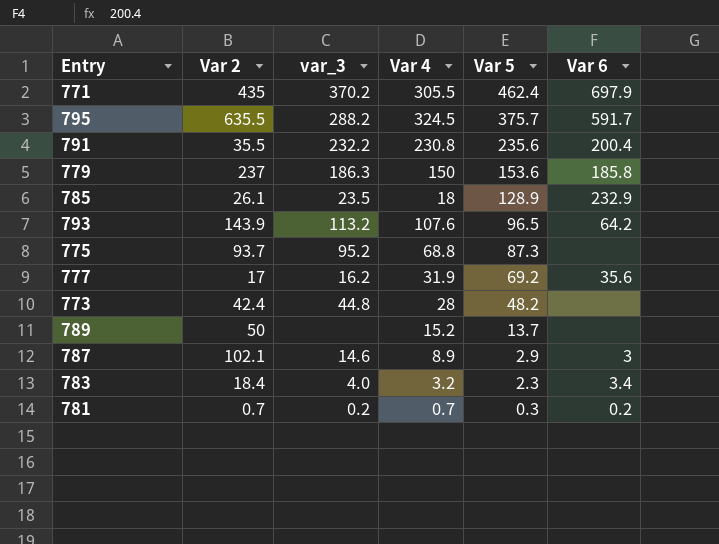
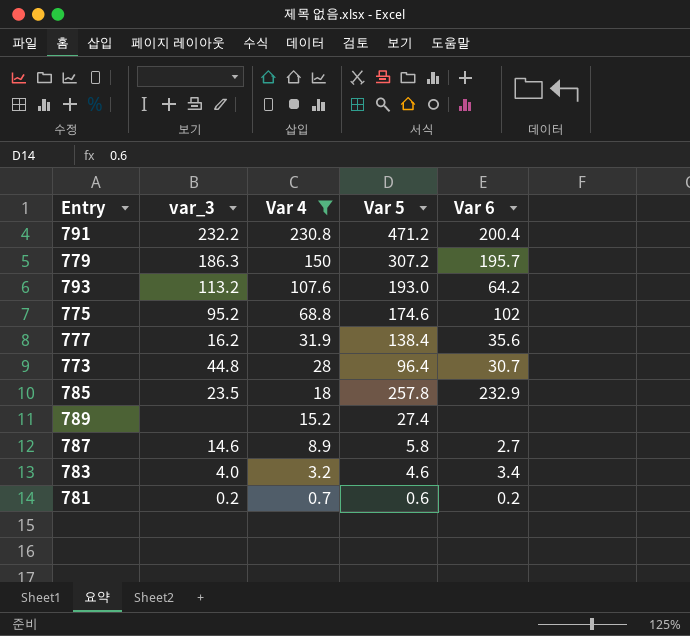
filter: none -> Var 4 <= 230.8
row order: Var 5 descending -> Var 4 descending
column Var 2 | position: 2 -> none
791 | Var 5: 235.6 -> 471.2
779 | Var 5: 153.6 -> 307.2
779 | Var 6: 185.8 -> 195.7
793 | Var 5: 96.5 -> 193.0
775 | Var 5: 87.3 -> 174.6
775 | Var 6: none -> 102
777 | Var 5: 69.2 -> 138.4
773 | Var 5: 48.2 -> 96.4
773 | Var 6: none -> 30.7
785 | Var 5: 128.9 -> 257.8
789 | Var 5: 13.7 -> 27.4
787 | Var 5: 2.9 -> 5.8
787 | Var 6: 3 -> 2.7
783 | Var 5: 2.3 -> 4.6
781 | Var 5: 0.3 -> 0.6

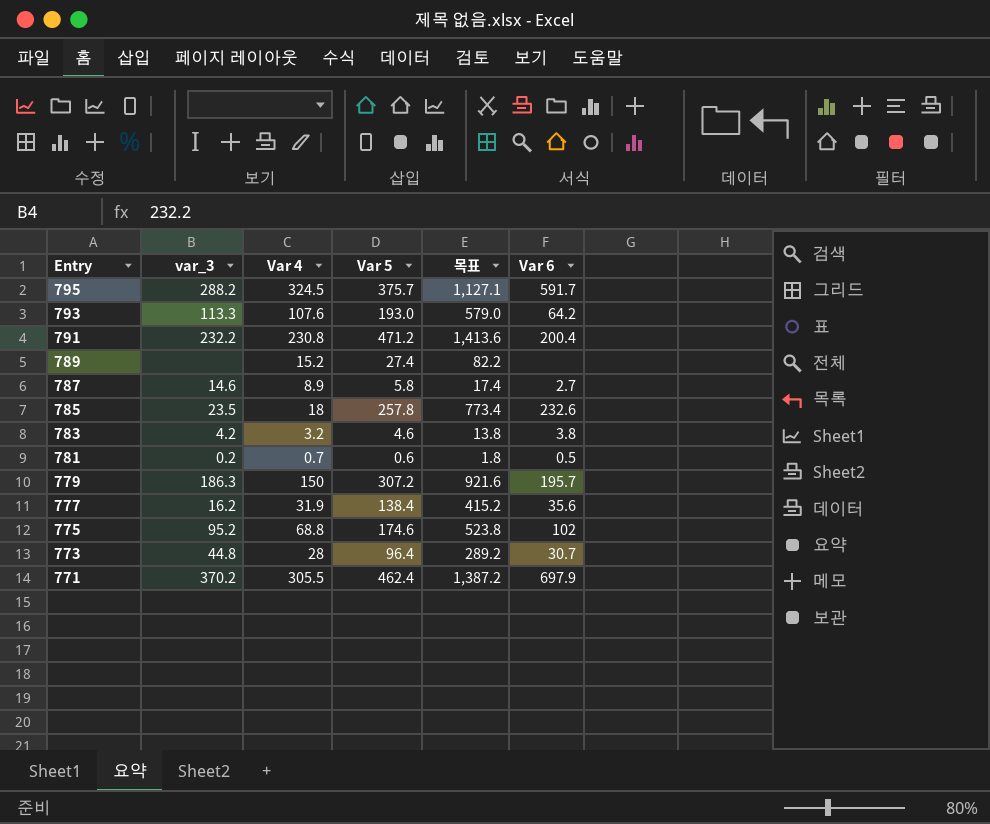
filter: Var 4 <= 230.8 -> none
row order: Var 4 descending -> Entry descending
column 목표 | formula: none -> [Var 5] * 3
793 | var_3: 113.2 -> 113.3
785 | Var 6: 232.9 -> 232.6
783 | var_3: 4.0 -> 4.2
783 | Var 6: 3.4 -> 3.8
781 | Var 6: 0.2 -> 0.5

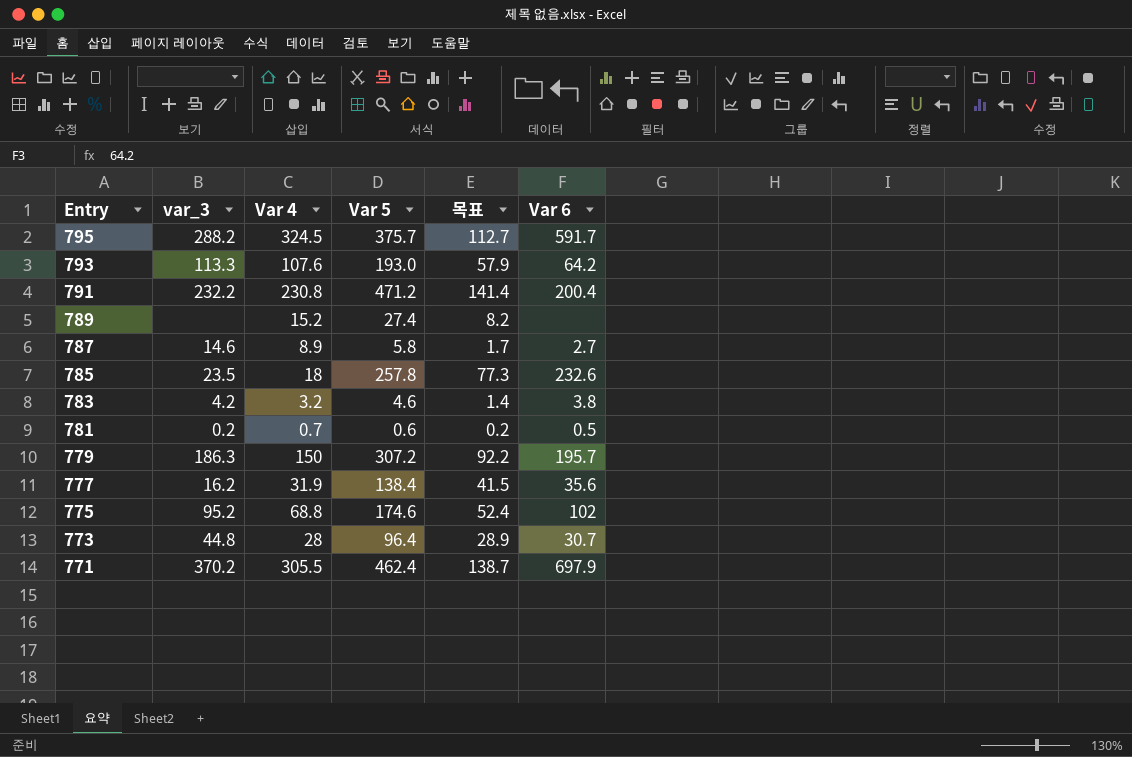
column 목표 | formula: [Var 5] * 3 -> [Var 5] * 0.3

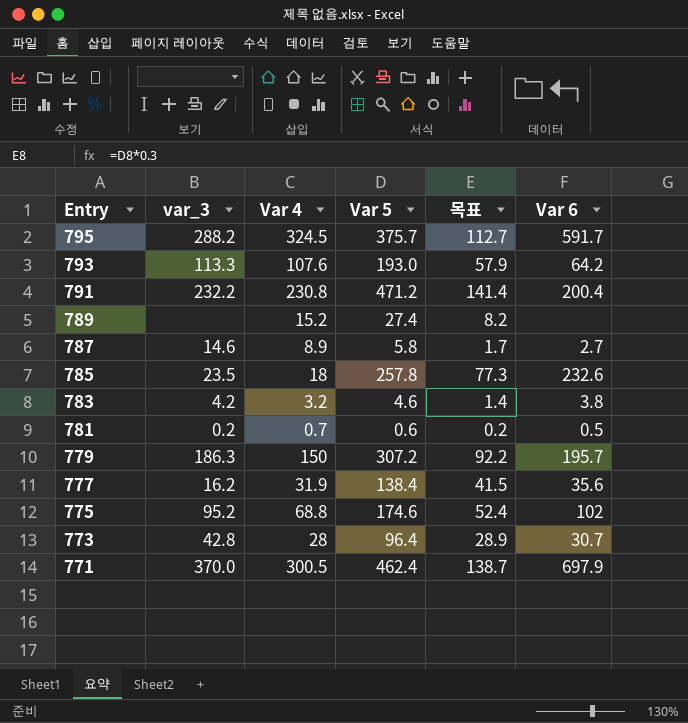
773 | var_3: 44.8 -> 42.8
771 | var_3: 370.2 -> 370.0
771 | Var 4: 305.5 -> 300.5

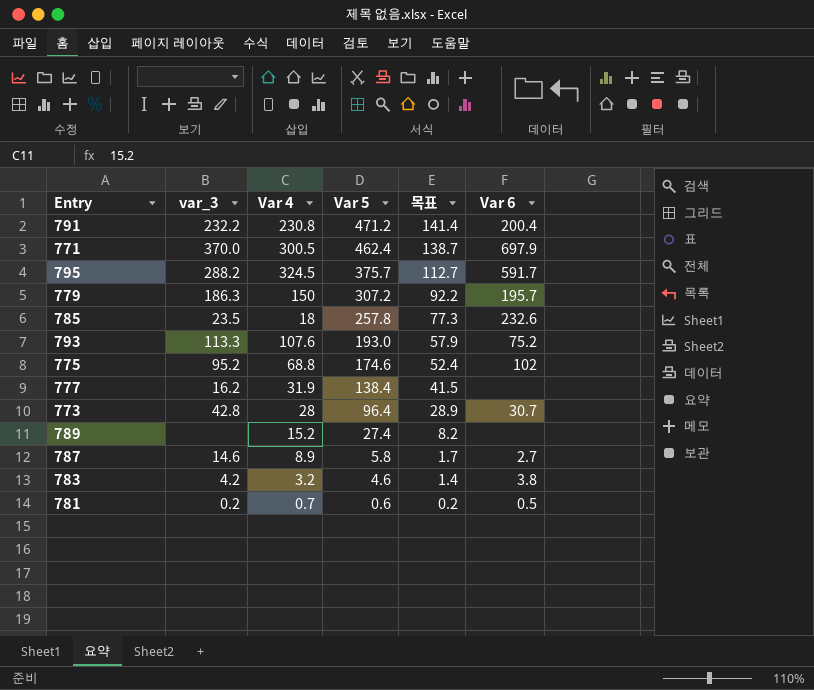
row order: Entry descending -> Var 5 descending
793 | Var 6: 64.2 -> 75.2
777 | Var 6: 35.6 -> none

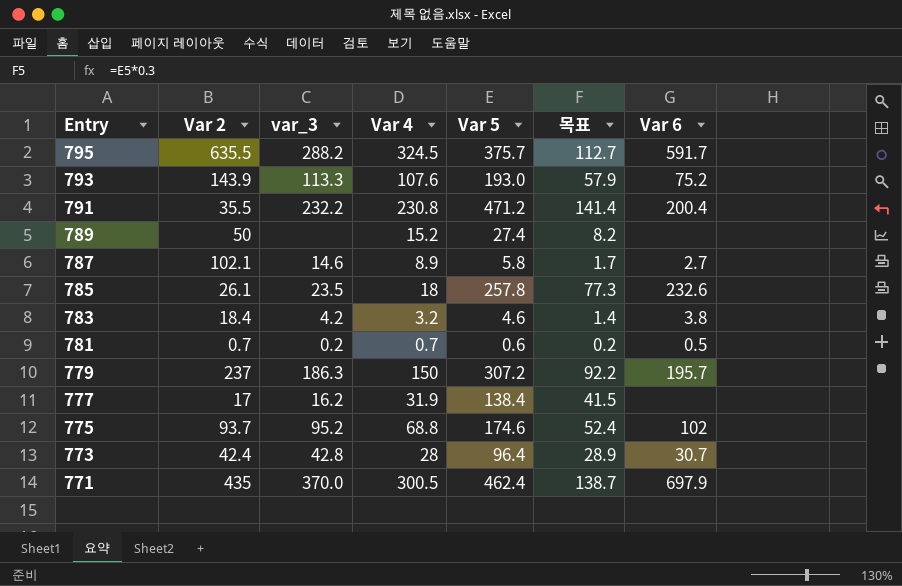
row order: Var 5 descending -> Entry descending
column Var 2 | position: none -> 2

